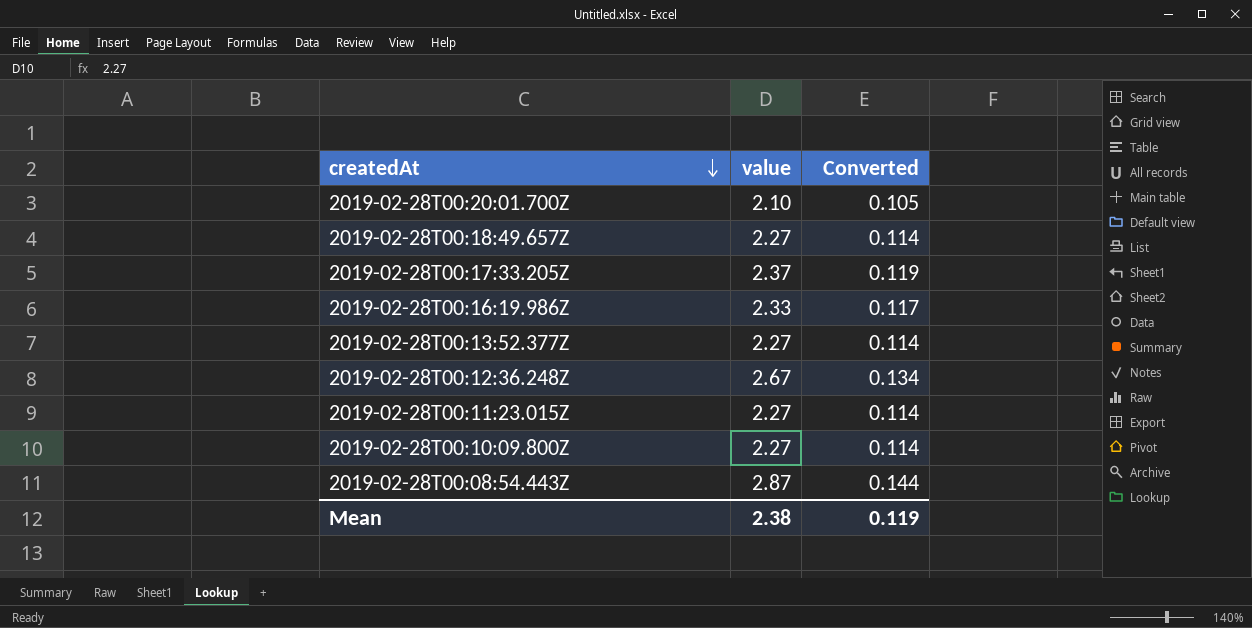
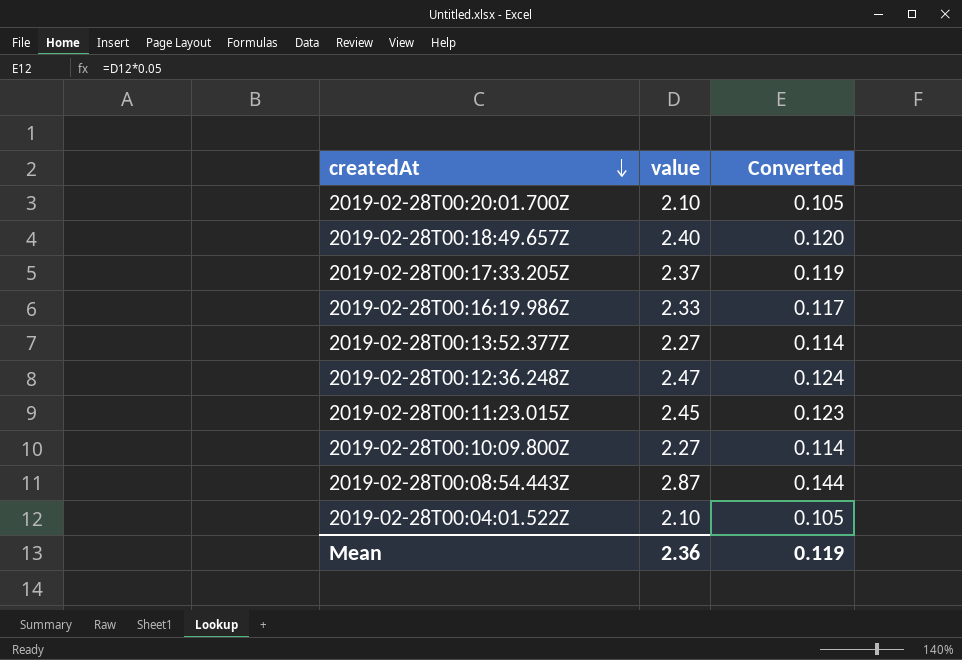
2019-02-28T00:18:49.657Z | value: 2.27 -> 2.40
2019-02-28T00:18:49.657Z | Converted: 0.114 -> 0.120
2019-02-28T00:12:36.248Z | value: 2.67 -> 2.47
2019-02-28T00:12:36.248Z | Converted: 0.134 -> 0.124
2019-02-28T00:11:23.015Z | value: 2.27 -> 2.45
2019-02-28T00:11:23.015Z | Converted: 0.114 -> 0.123
row 2019-02-28T00:04:01.522Z: none -> 2.10 | 0.105
Mean | value: 2.38 -> 2.36

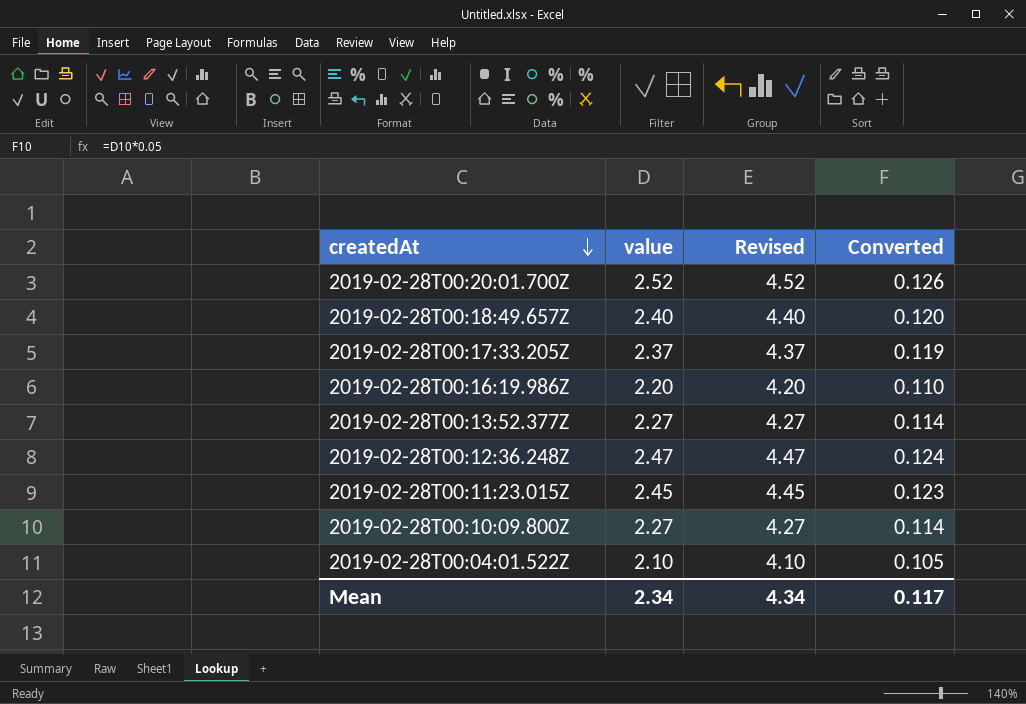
column Revised | formula: none -> [value] + 2
row 2019-02-28T00:08:54.443Z: 2.87 | 0.144 -> none
2019-02-28T00:20:01.700Z | value: 2.10 -> 2.52
2019-02-28T00:20:01.700Z | Converted: 0.105 -> 0.126
2019-02-28T00:16:19.986Z | value: 2.33 -> 2.20
2019-02-28T00:16:19.986Z | Converted: 0.117 -> 0.110
Mean | value: 2.36 -> 2.34
Mean | Converted: 0.119 -> 0.117

